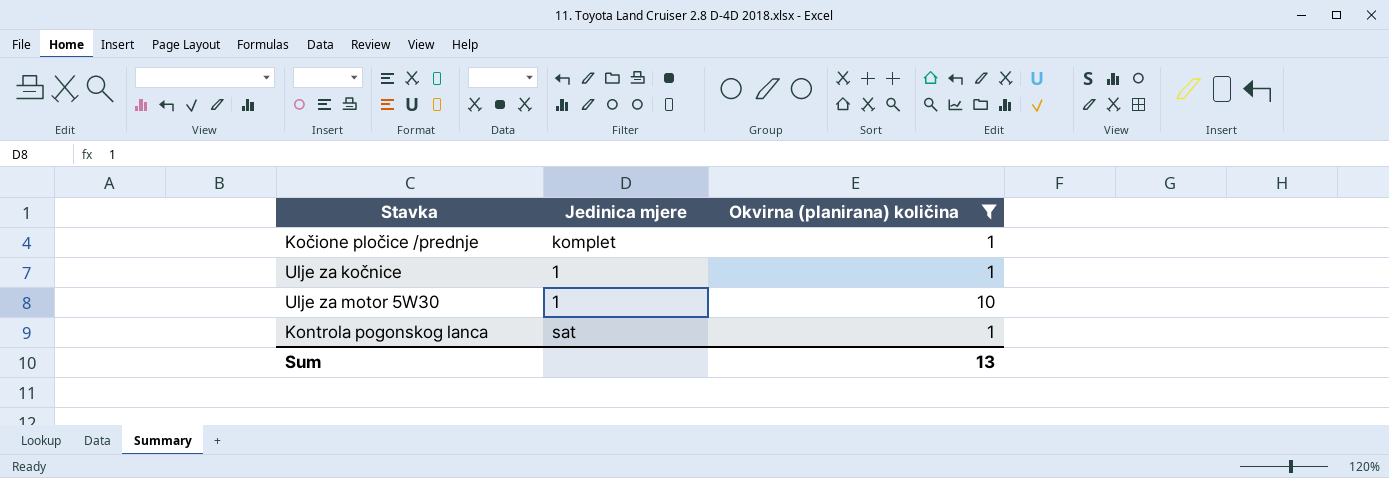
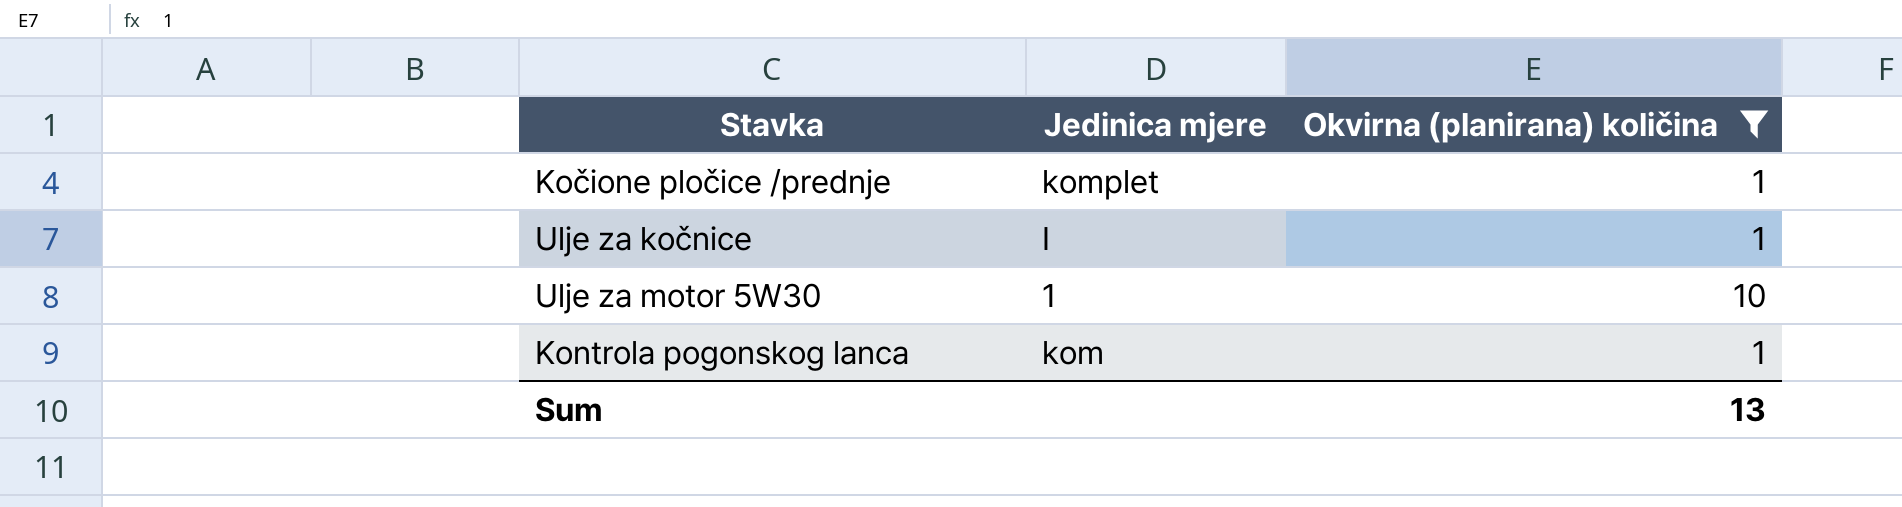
Ulje za kočnice | Jedinica mjere: 1 -> I
Kontrola pogonskog lanca | Jedinica mjere: sat -> kom

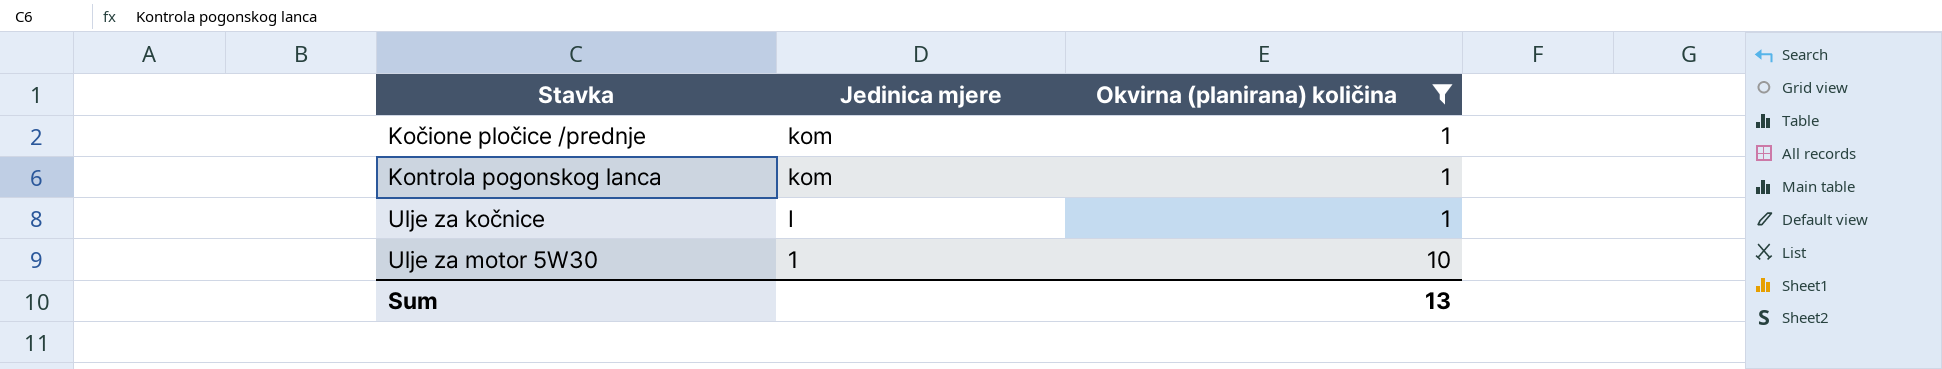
row order: none -> Stavka ascending
Kočione pločice /prednje | Jedinica mjere: komplet -> kom

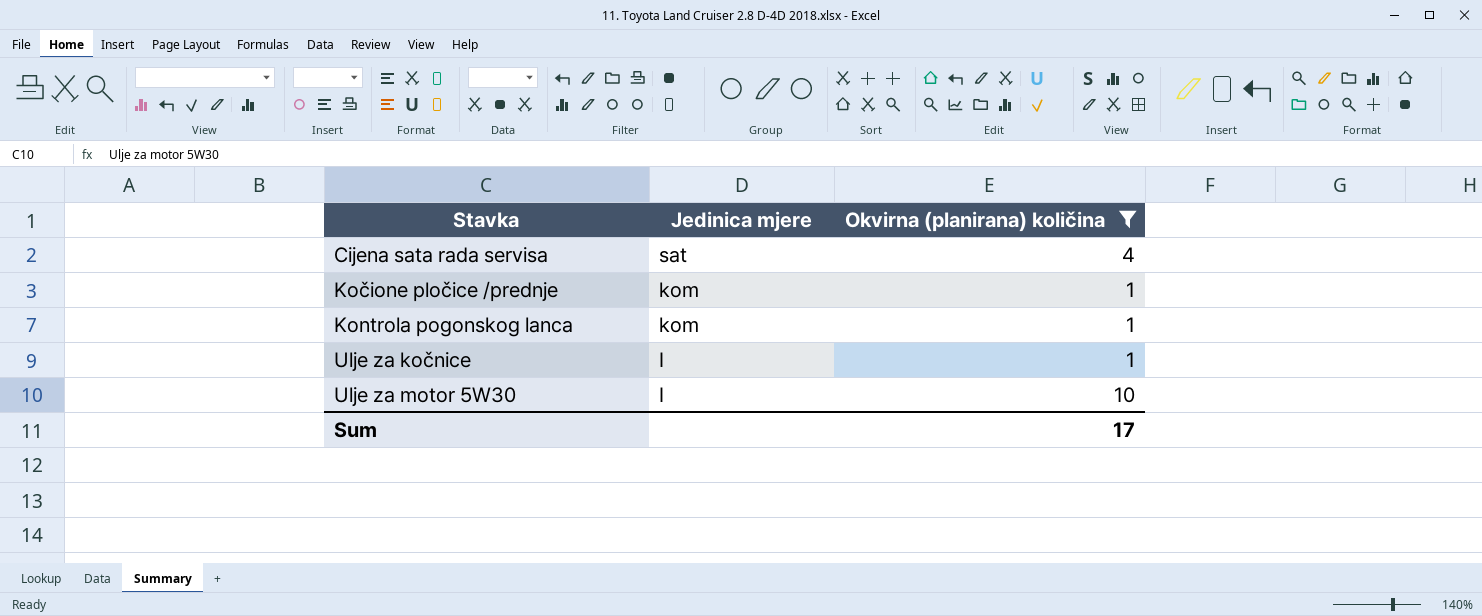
row Cijena sata rada servisa: none -> sat | 4
Ulje za motor 5W30 | Jedinica mjere: 1 -> I
Sum | Okvirna (planirana) količina: 13 -> 17

